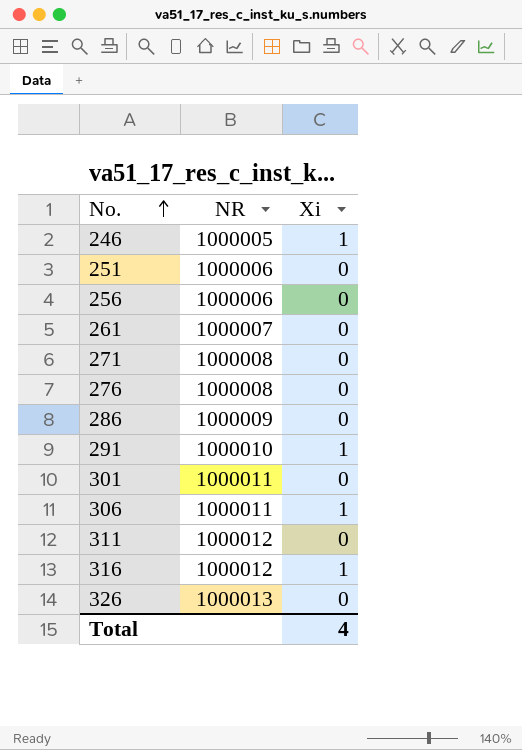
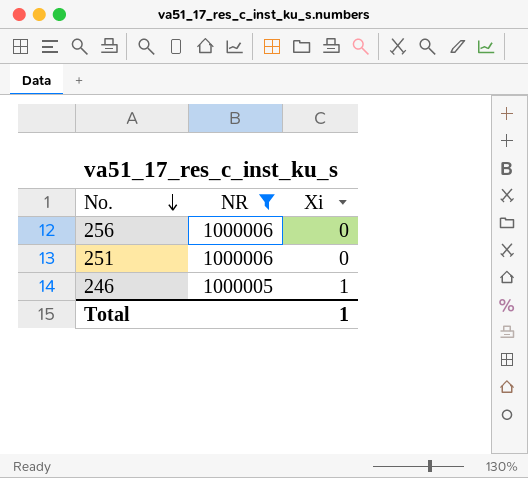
filter: none -> NR <= 1000006
row order: No. ascending -> No. descending
Total | Xi: 4 -> 1

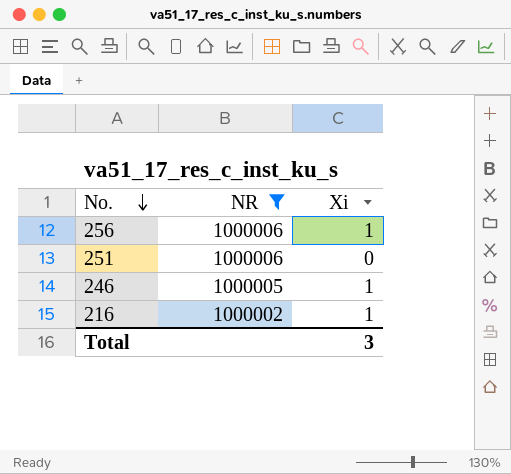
256 | Xi: 0 -> 1
row 216: none -> 1000002 | 1
Total | Xi: 1 -> 3

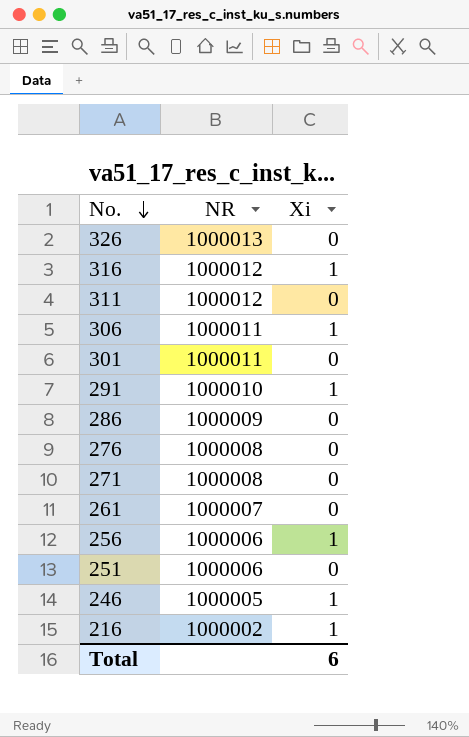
filter: NR <= 1000006 -> none
Total | Xi: 3 -> 6

